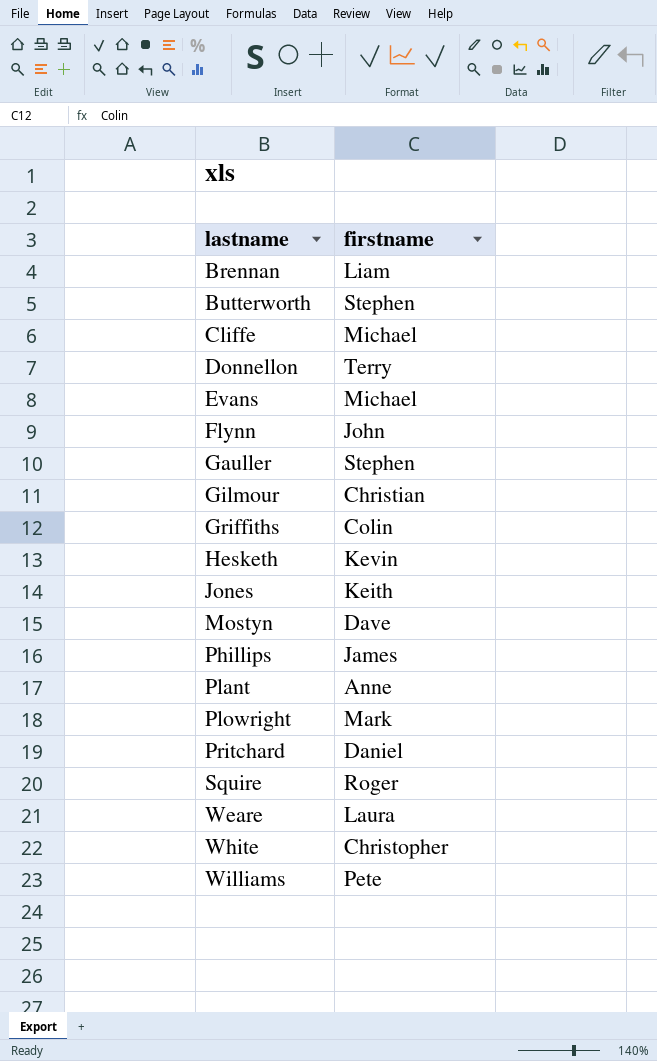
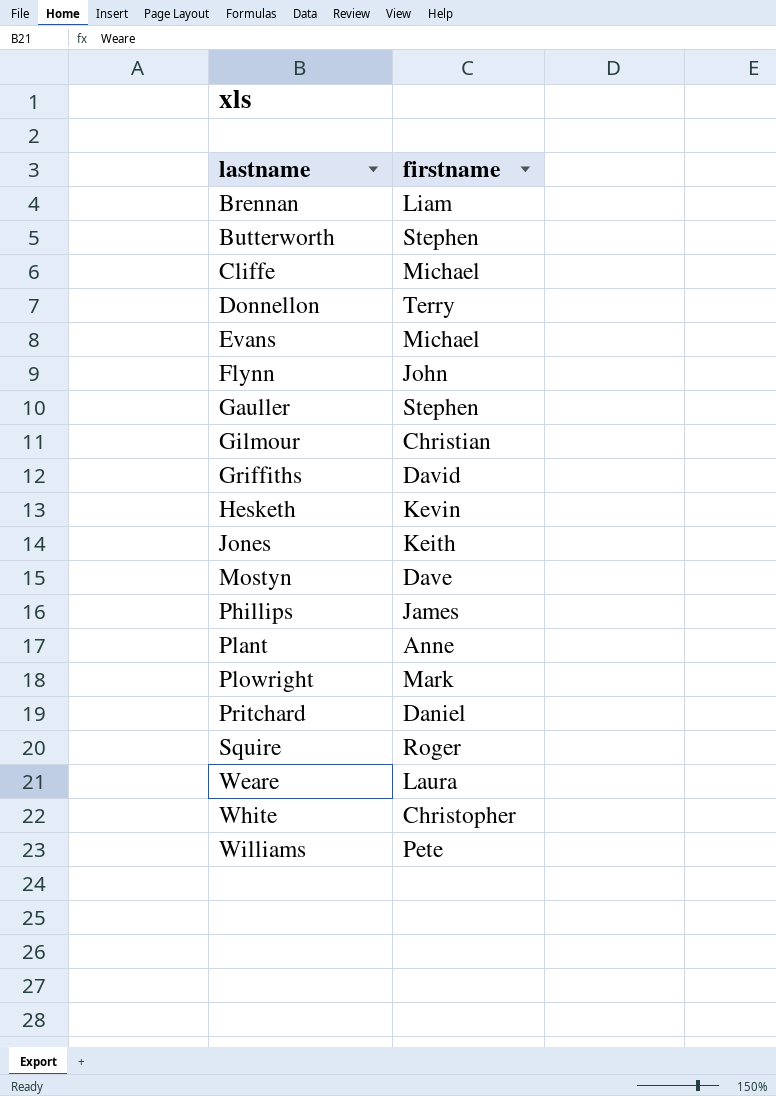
Griffiths | firstname: Colin -> David

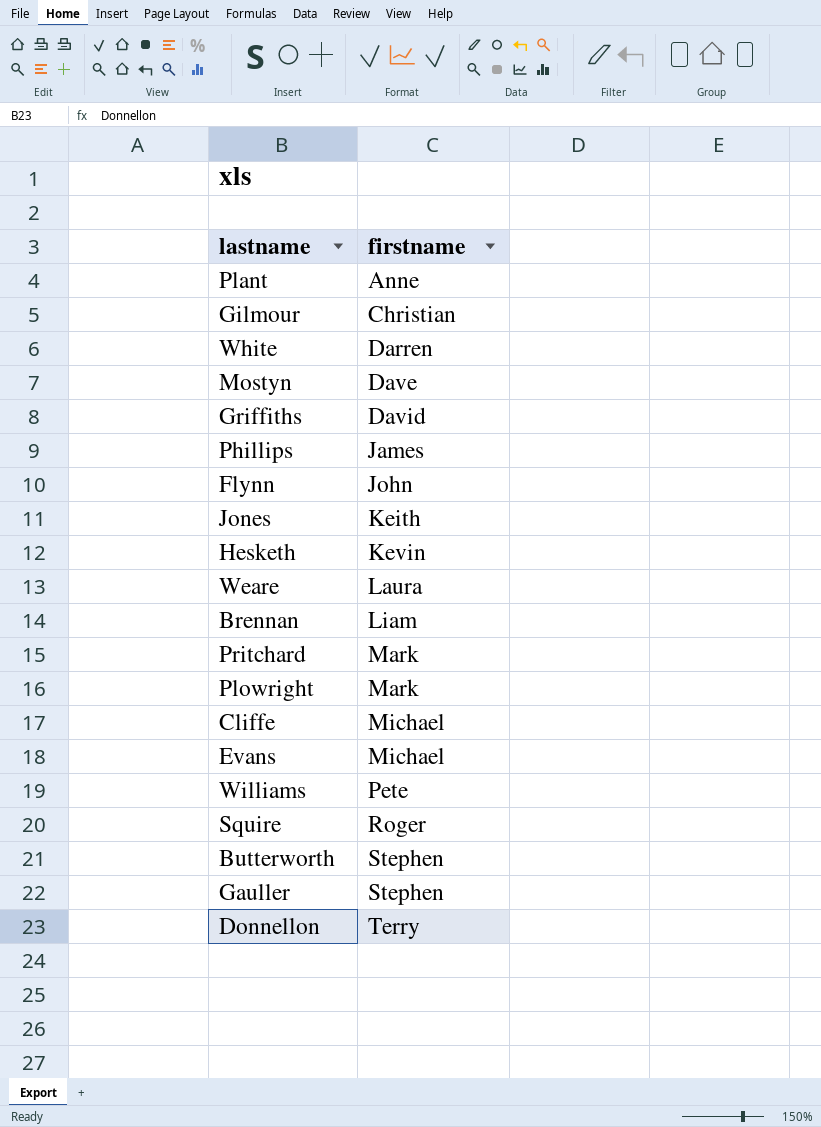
row order: lastname ascending -> firstname ascending
White | firstname: Christopher -> Darren
Pritchard | firstname: Daniel -> Mark

